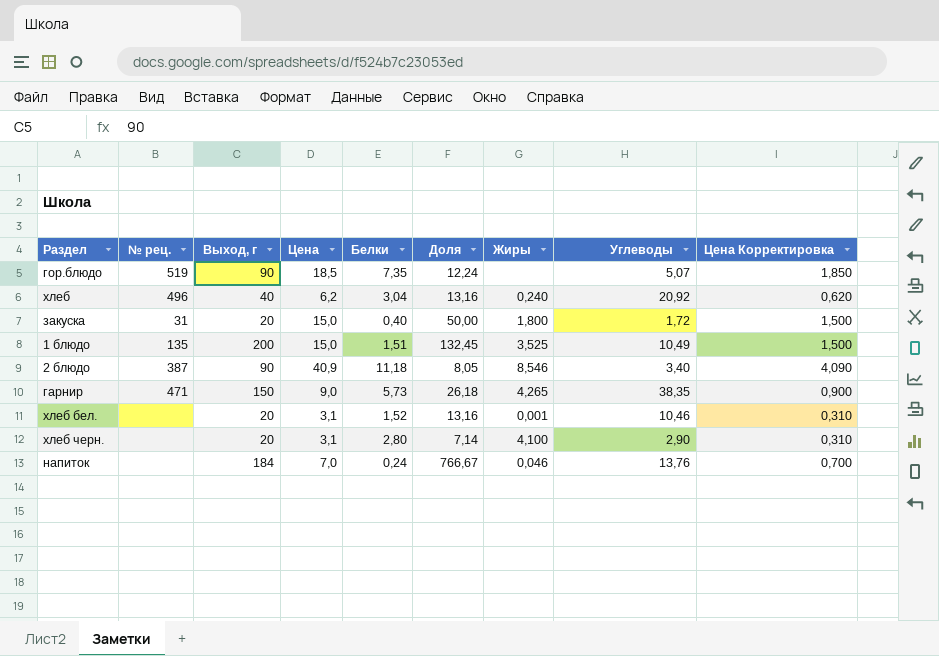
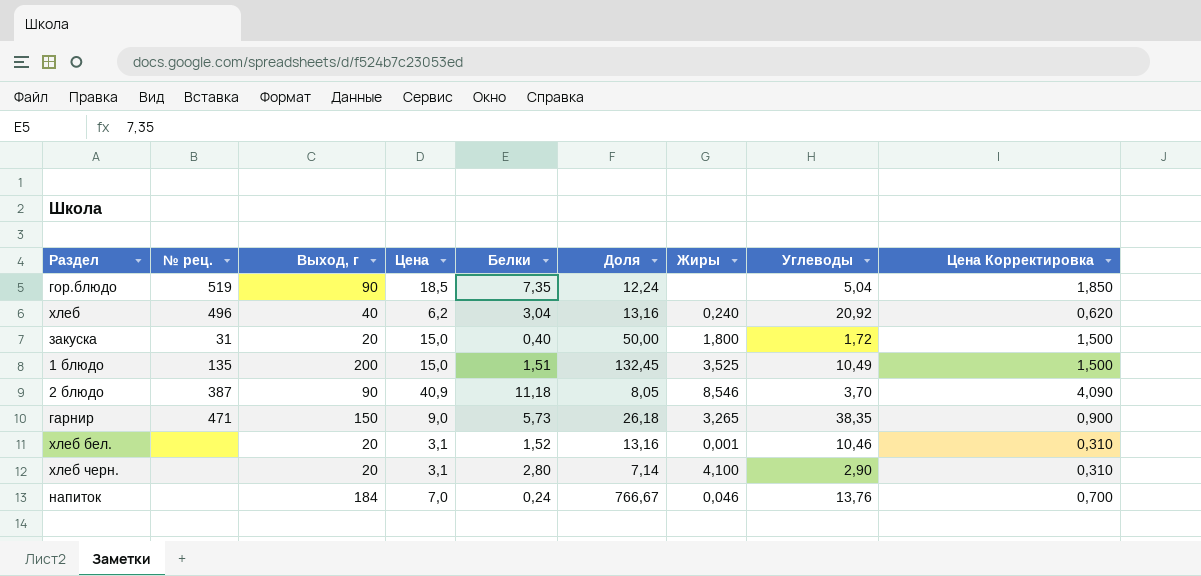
гор.блюдо | Углеводы: 5,07 -> 5,04
2 блюдо | Углеводы: 3,40 -> 3,70
гарнир | Жиры: 4,265 -> 3,265

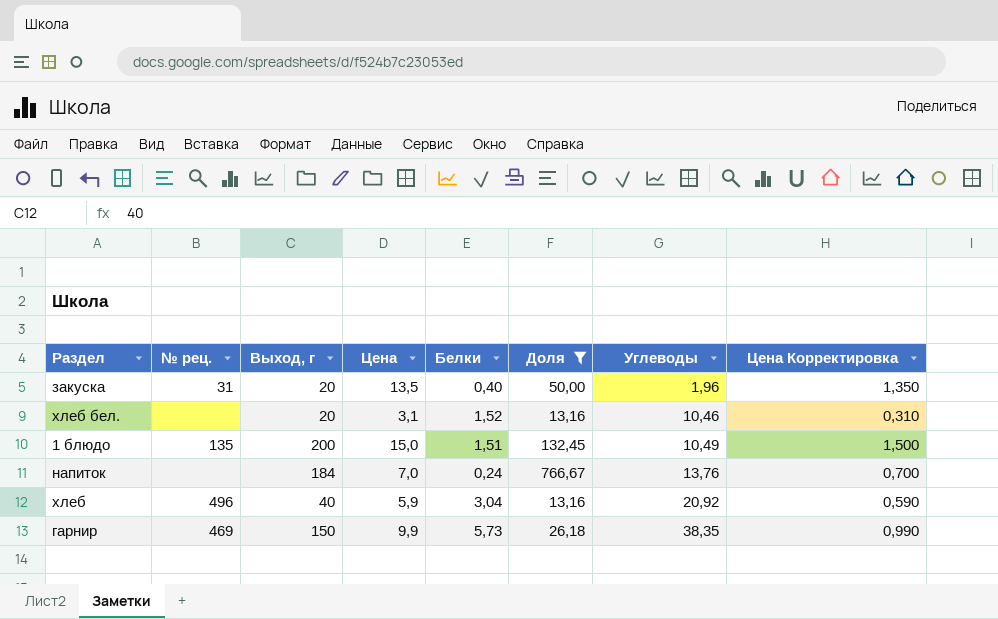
filter: none -> Доля >= 13,16
row order: none -> Углеводы ascending
column Жиры | position: 7 -> none
закуска | Цена: 15,0 -> 13,5
закуска | Углеводы: 1,72 -> 1,96
закуска | Цена Корректировка: 1,500 -> 1,350
хлеб | Цена: 6,2 -> 5,9
хлеб | Цена Корректировка: 0,620 -> 0,590
гарнир | № рец.: 471 -> 469
гарнир | Цена: 9,0 -> 9,9
гарнир | Цена Корректировка: 0,900 -> 0,990

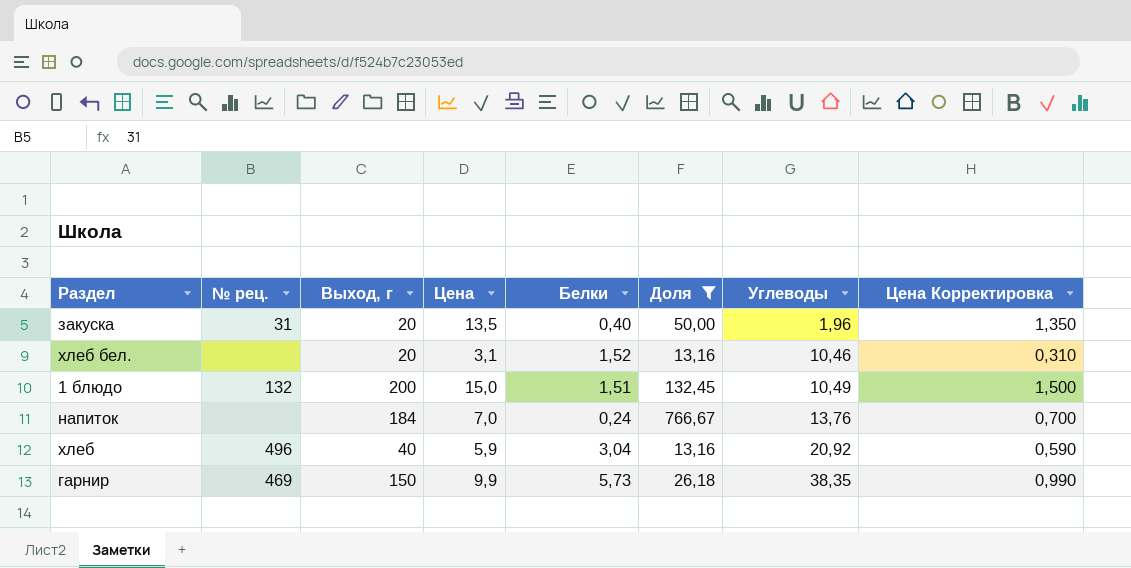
1 блюдо | № рец.: 135 -> 132

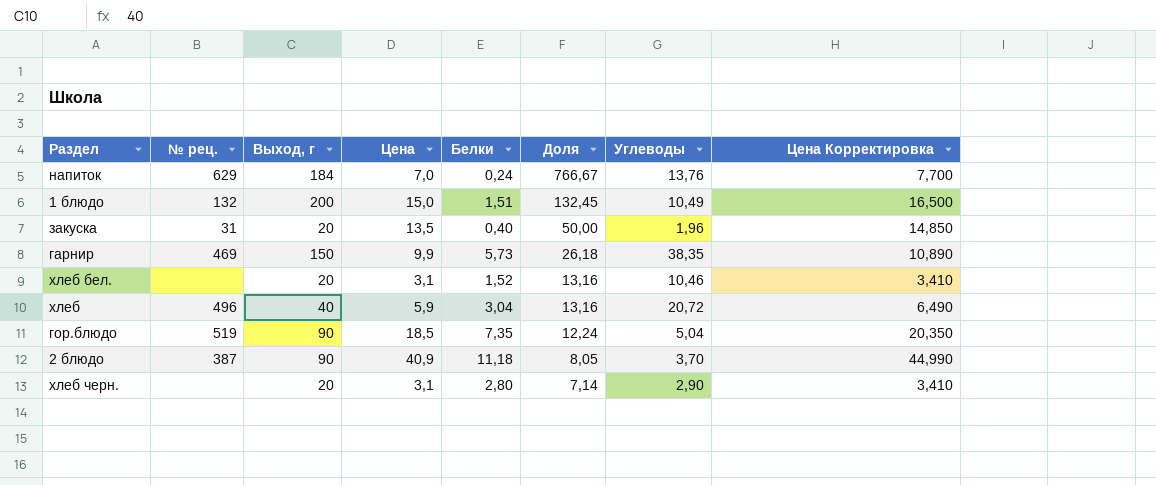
filter: Доля >= 13,16 -> none
row order: Углеводы ascending -> Доля descending
column Цена Корректировка | formula: [Цена] * 0,1 -> [Цена] * 1,1
напиток | № рец.: none -> 629
хлеб | Углеводы: 20,92 -> 20,72

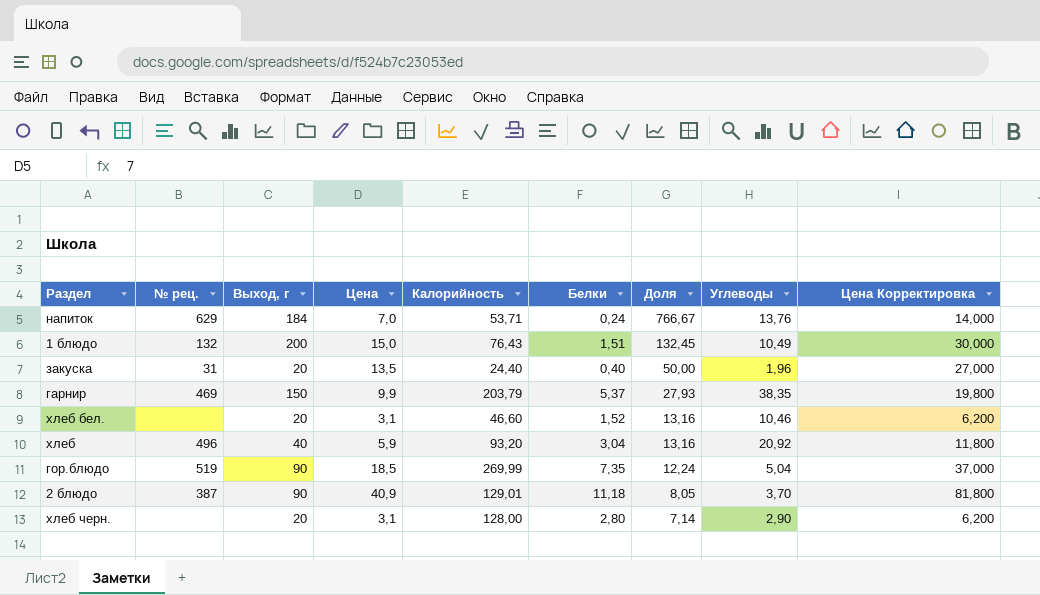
column Калорийность | position: none -> 5
column Цена Корректировка | formula: [Цена] * 1,1 -> [Цена] * 2
гарнир | Белки: 5,73 -> 5,37
гарнир | Доля: 26,18 -> 27,93
хлеб | Углеводы: 20,72 -> 20,92

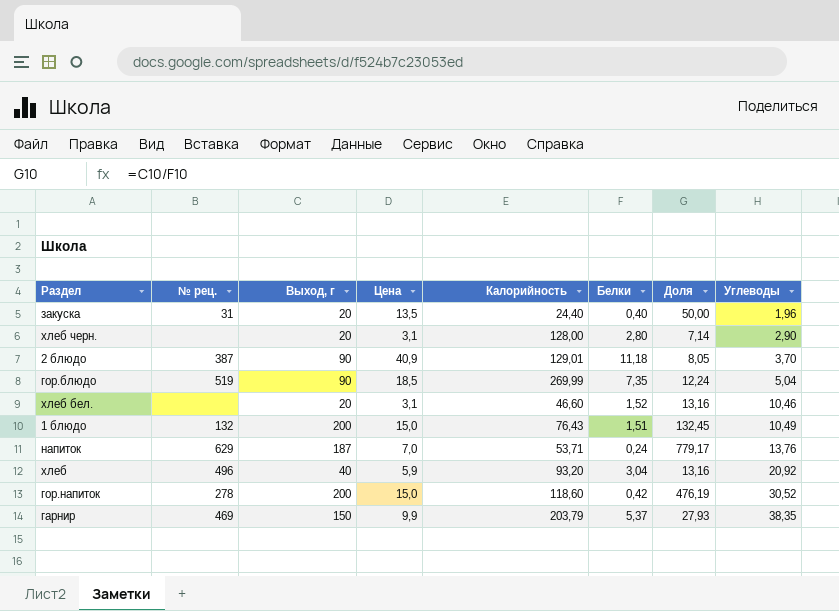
row order: Доля descending -> Углеводы ascending
column Цена Корректировка | formula: [Цена] * 2 -> none
напиток | Выход, г: 184 -> 187
напиток | Доля: 766,67 -> 779,17
row гор.напиток: none -> 278 | 200 | 15,0 | 118,60 | 0,42 | 476,19 | 30,52

